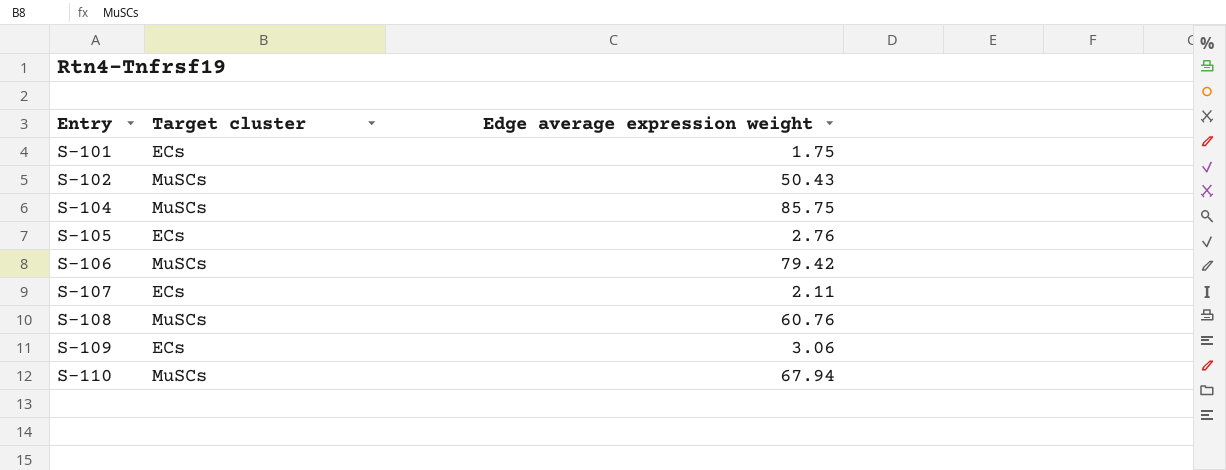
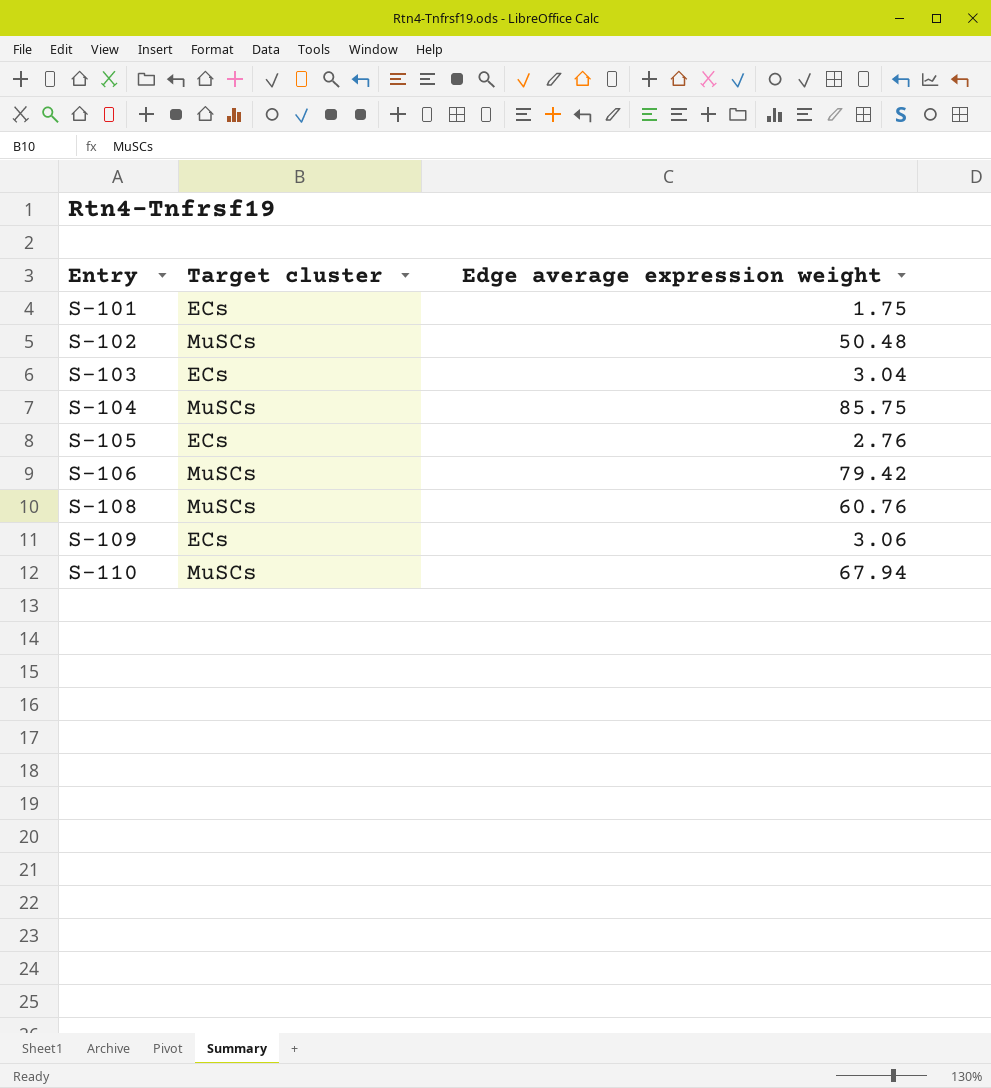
row S-107: ECs | 2.11 -> none
S-102 | Edge average expression weight: 50.43 -> 50.48
row S-103: none -> ECs | 3.04

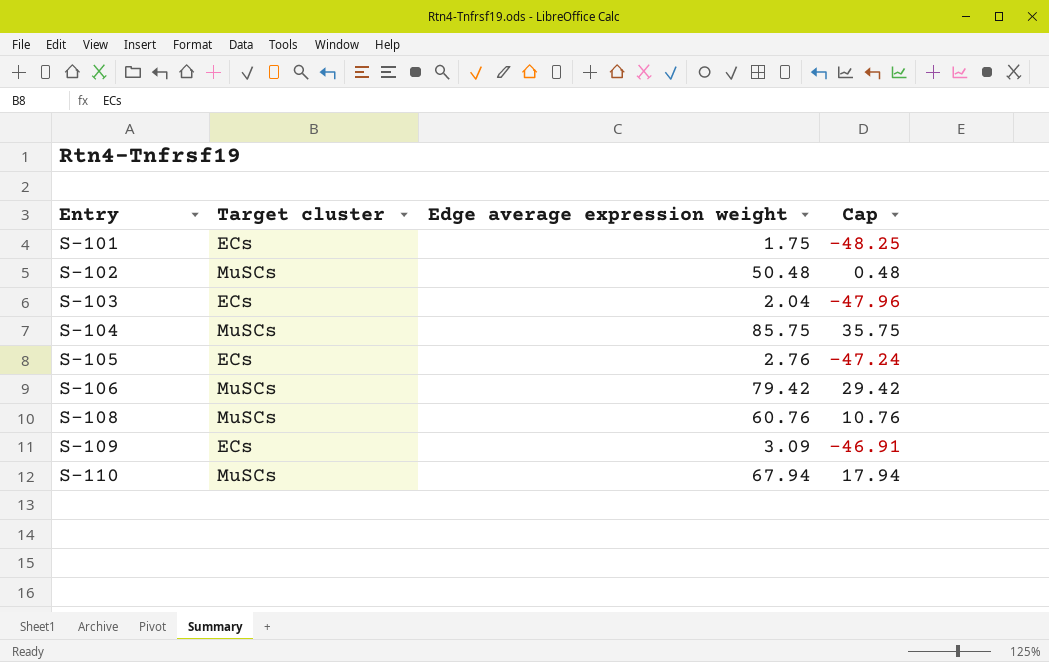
column Cap | formula: none -> [Edge average expression weight] - 50
S-103 | Edge average expression weight: 3.04 -> 2.04
S-109 | Edge average expression weight: 3.06 -> 3.09

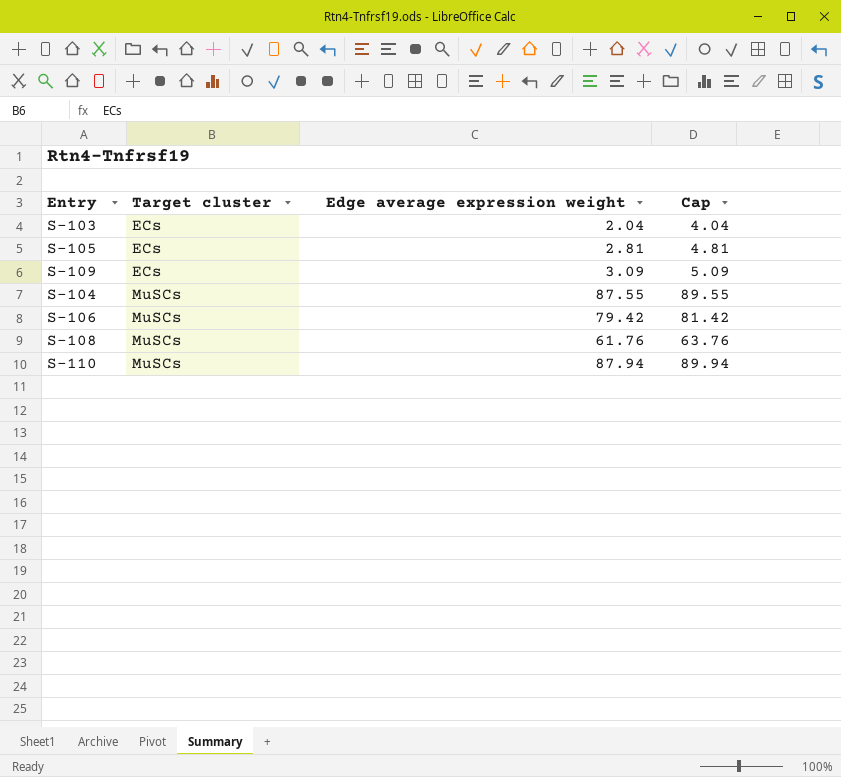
row order: Entry ascending -> Target cluster ascending
column Cap | formula: [Edge average expression weight] - 50 -> [Edge average expression weight] + 2
row S-101: ECs | 1.75 | -48.25 -> none
row S-102: MuSCs | 50.48 | 0.48 -> none
S-105 | Edge average expression weight: 2.76 -> 2.81
S-104 | Edge average expression weight: 85.75 -> 87.55
S-108 | Edge average expression weight: 60.76 -> 61.76
S-110 | Edge average expression weight: 67.94 -> 87.94

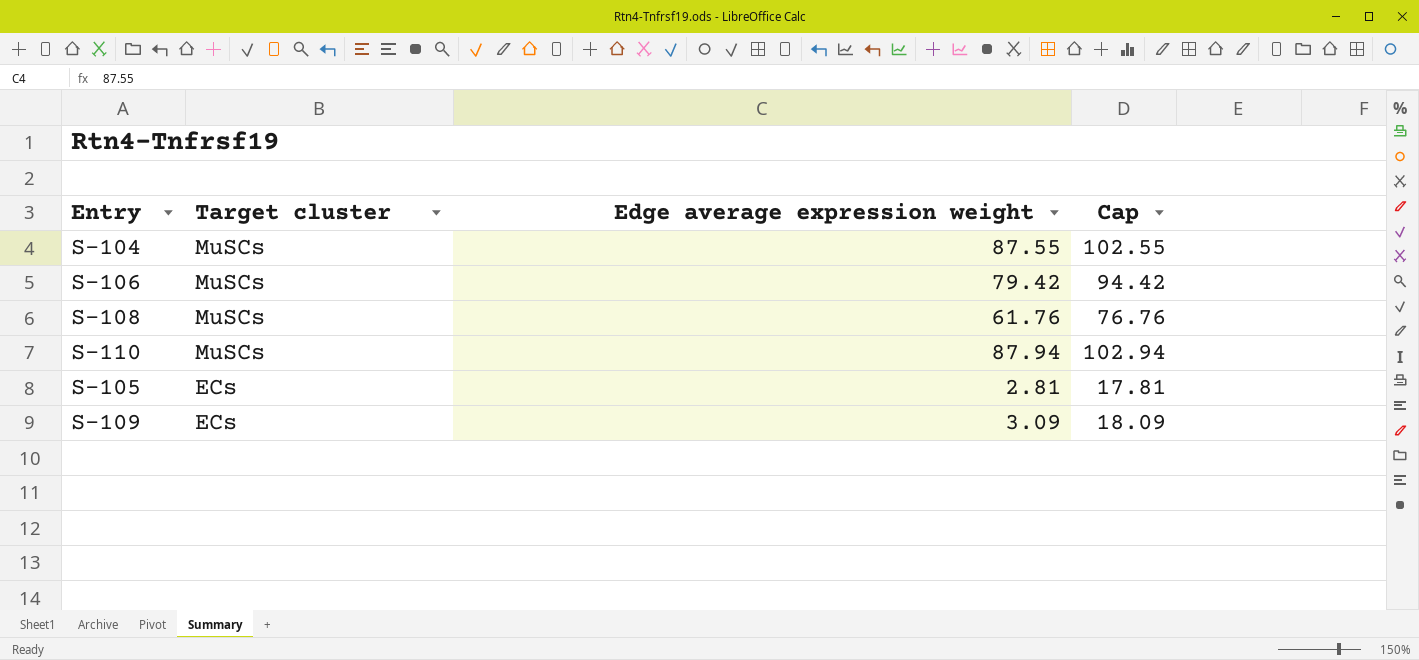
row order: Target cluster ascending -> Target cluster descending
column Cap | formula: [Edge average expression weight] + 2 -> [Edge average expression weight] + 15
row S-103: ECs | 2.04 | 4.04 -> none

